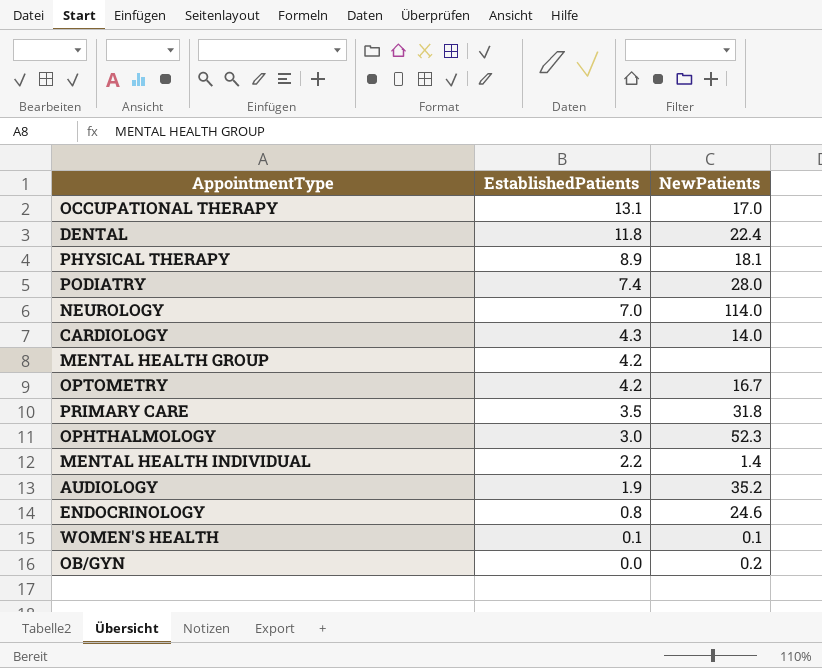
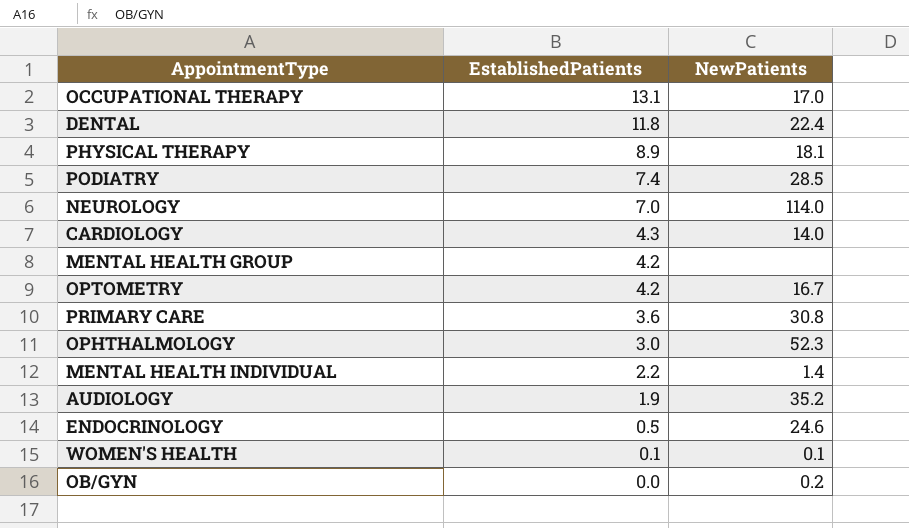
PODIATRY | NewPatients: 28.0 -> 28.5
PRIMARY CARE | EstablishedPatients: 3.5 -> 3.6
PRIMARY CARE | NewPatients: 31.8 -> 30.8
ENDOCRINOLOGY | EstablishedPatients: 0.8 -> 0.5

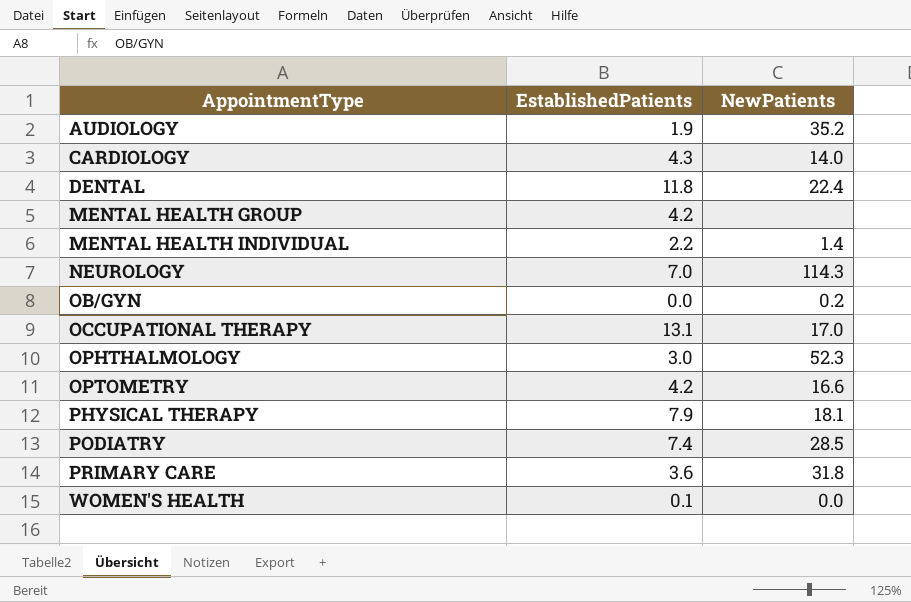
row order: EstablishedPatients descending -> AppointmentType ascending
row ENDOCRINOLOGY: 0.5 | 24.6 -> none
NEUROLOGY | NewPatients: 114.0 -> 114.3
OPTOMETRY | NewPatients: 16.7 -> 16.6
PHYSICAL THERAPY | EstablishedPatients: 8.9 -> 7.9
PRIMARY CARE | NewPatients: 30.8 -> 31.8
WOMEN'S HEALTH | NewPatients: 0.1 -> 0.0

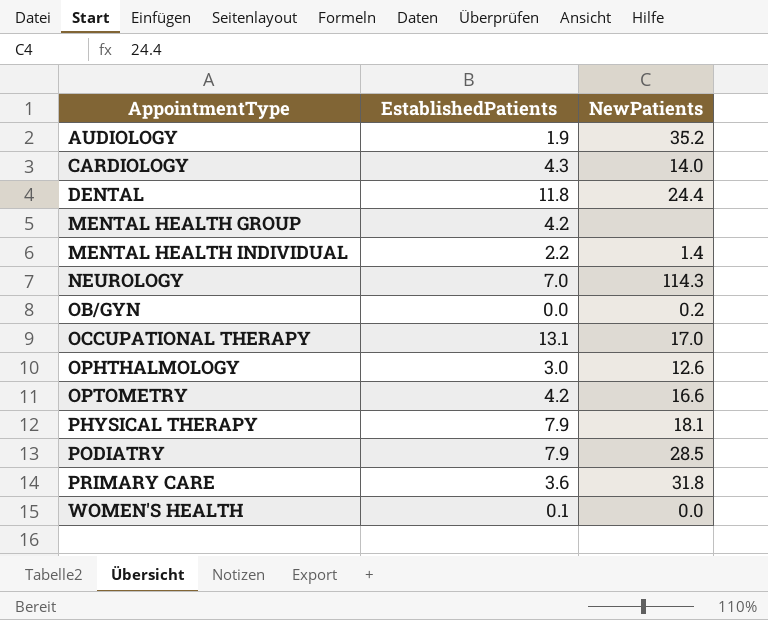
DENTAL | NewPatients: 22.4 -> 24.4
OPHTHALMOLOGY | NewPatients: 52.3 -> 12.6
PODIATRY | EstablishedPatients: 7.4 -> 7.9

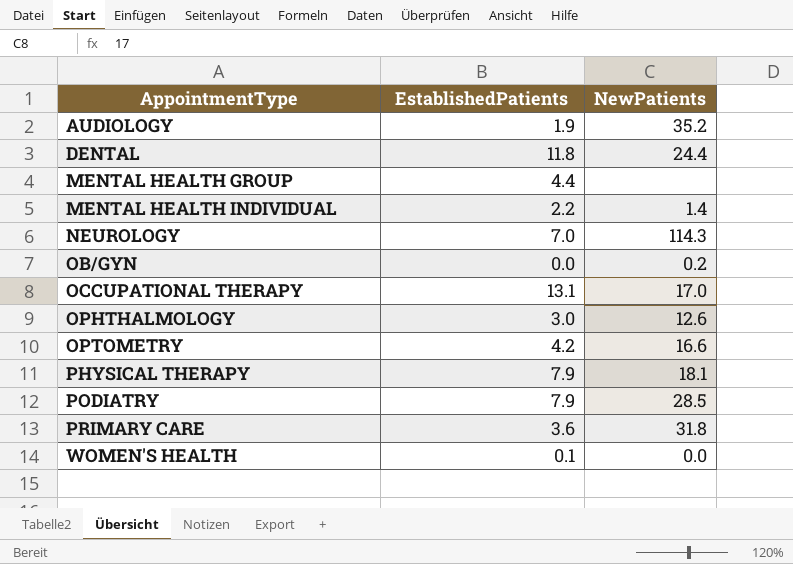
row CARDIOLOGY: 4.3 | 14.0 -> none
MENTAL HEALTH GROUP | EstablishedPatients: 4.2 -> 4.4

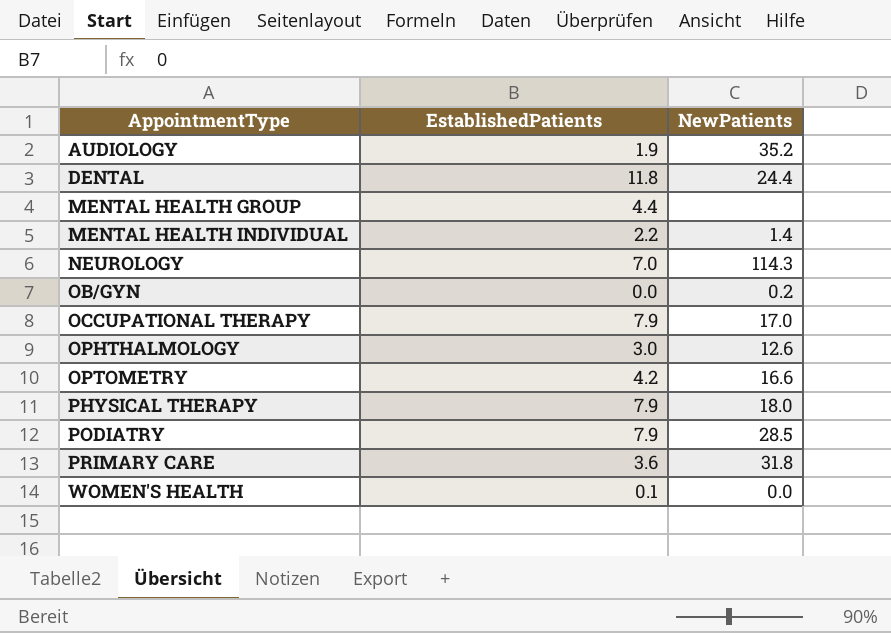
OCCUPATIONAL THERAPY | EstablishedPatients: 13.1 -> 7.9
PHYSICAL THERAPY | NewPatients: 18.1 -> 18.0

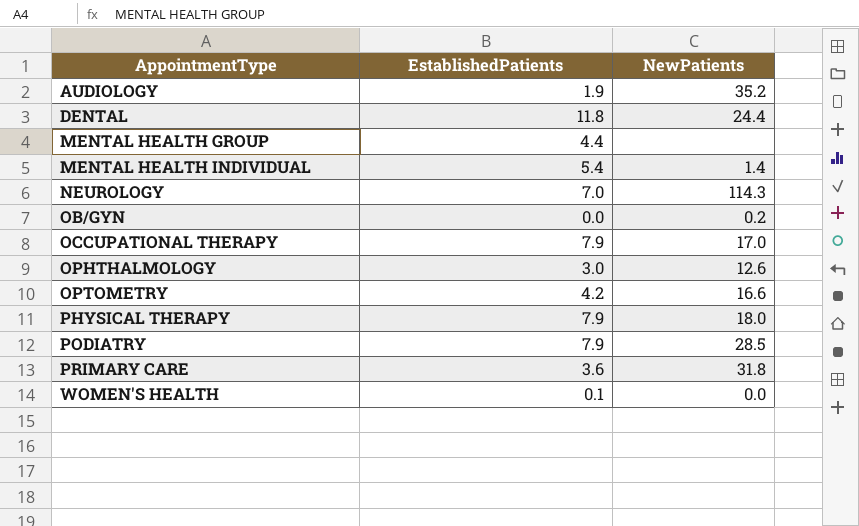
MENTAL HEALTH INDIVIDUAL | EstablishedPatients: 2.2 -> 5.4

